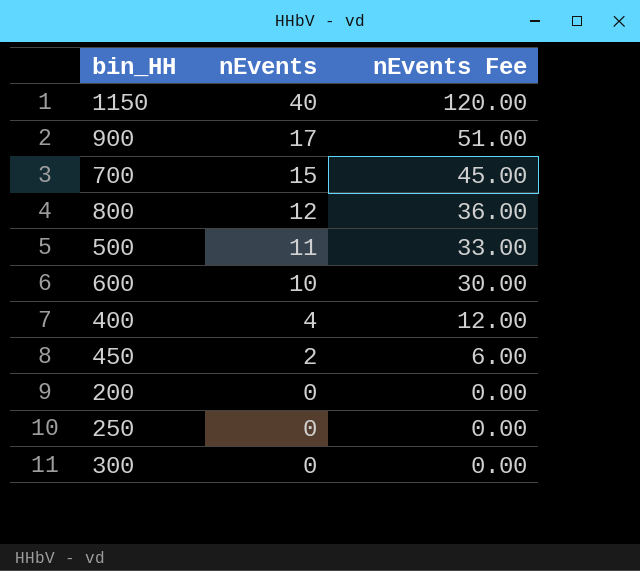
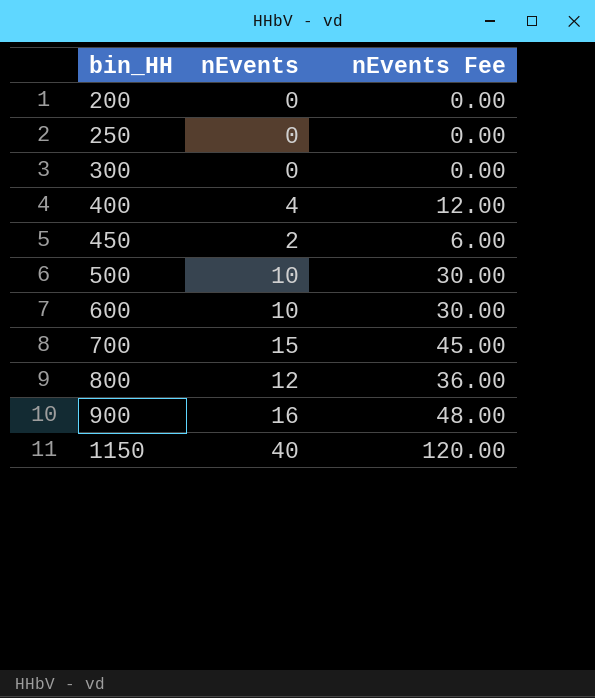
row order: nEvents descending -> bin_HH ascending
500 | nEvents: 11 -> 10
500 | nEvents Fee: 33.00 -> 30.00
900 | nEvents: 17 -> 16
900 | nEvents Fee: 51.00 -> 48.00

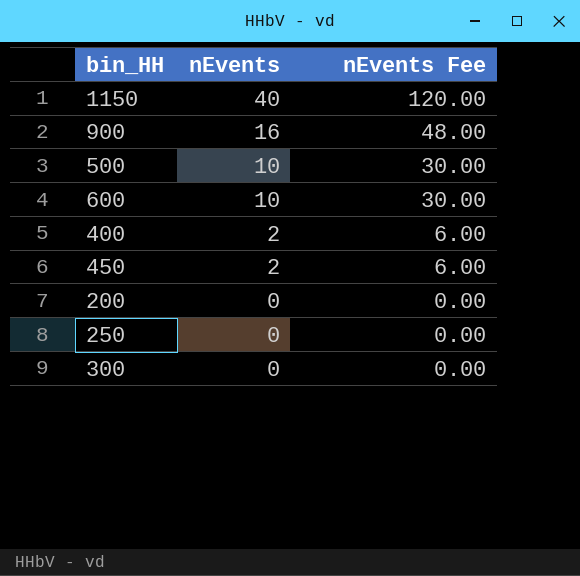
row order: bin_HH ascending -> nEvents descending
row 700: 15 | 45.00 -> none
row 800: 12 | 36.00 -> none
400 | nEvents: 4 -> 2
400 | nEvents Fee: 12.00 -> 6.00

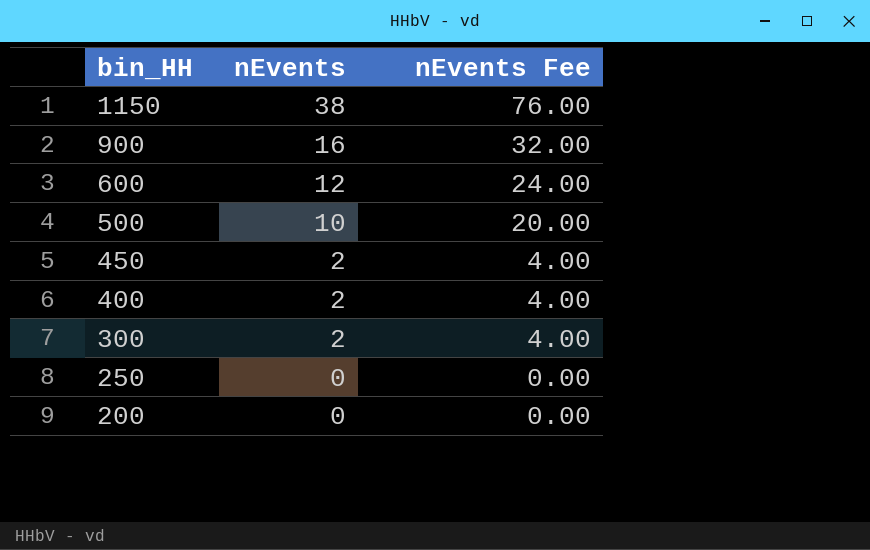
row order: nEvents descending -> bin_HH descending
column nEvents Fee | formula: [nEvents] * 3 -> [nEvents] * 2
1150 | nEvents: 40 -> 38
600 | nEvents: 10 -> 12
300 | nEvents: 0 -> 2

